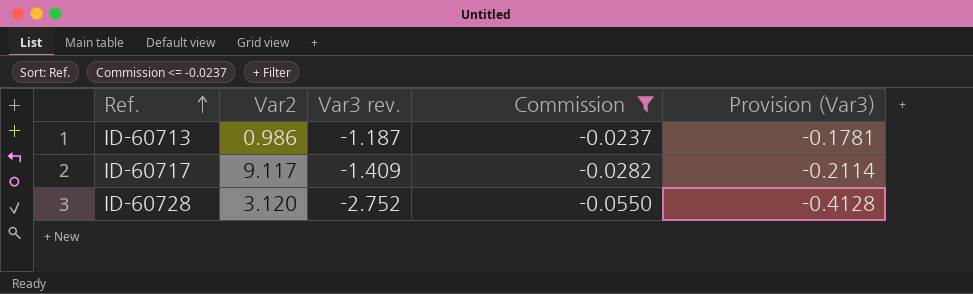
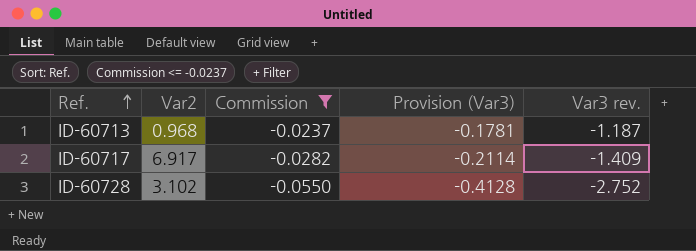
column Var3 rev. | position: 3 -> 5
ID-60713 | Var2: 0.986 -> 0.968
ID-60717 | Var2: 9.117 -> 6.917
ID-60728 | Var2: 3.120 -> 3.102

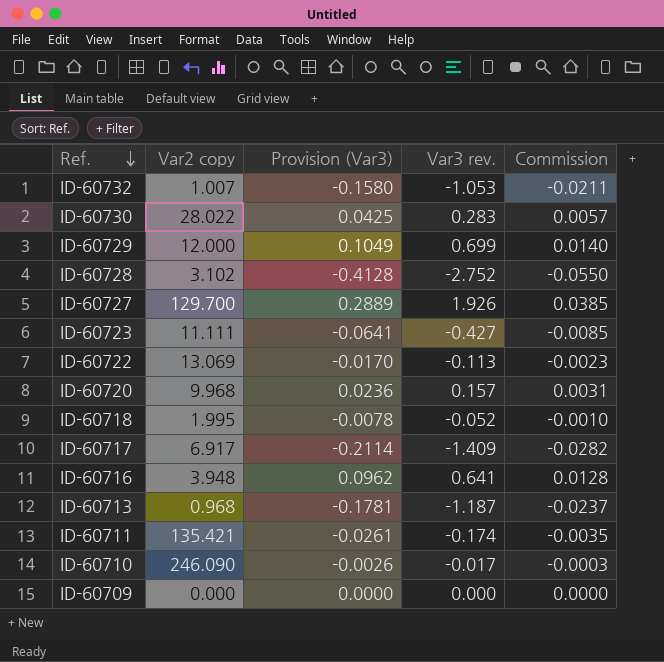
filter: Commission <= -0.0237 -> none
row order: Ref. ascending -> Ref. descending
column name: Var2 -> Var2 copy
column Commission | position: 3 -> 5

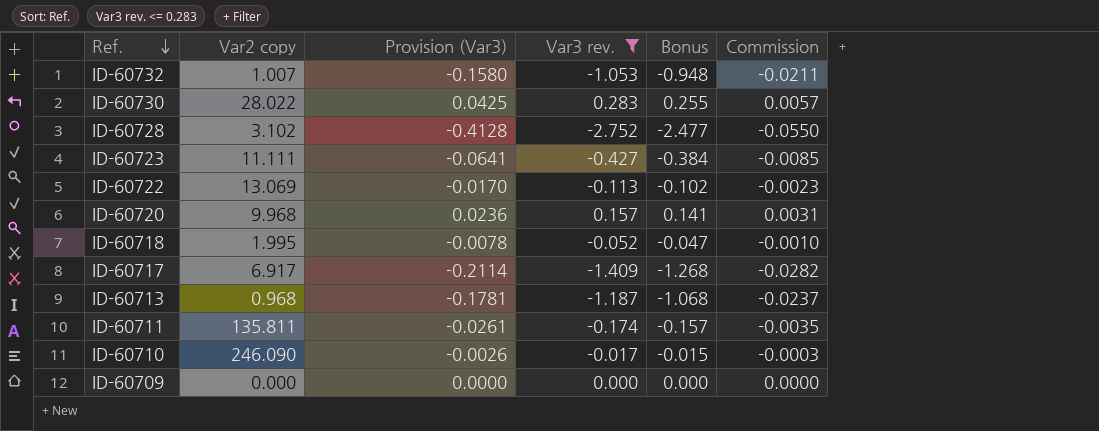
filter: none -> Var3 rev. <= 0.283
column Bonus | formula: none -> [Var3 rev.] * 0.9
ID-60711 | Var2 copy: 135.421 -> 135.811

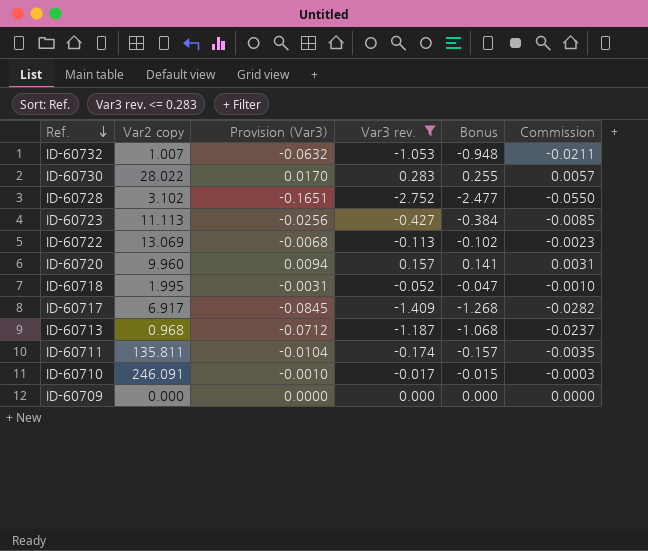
column Provision (Var3) | formula: [Var3 rev.] * 0.15 -> [Var3 rev.] * 0.06
ID-60723 | Var2 copy: 11.111 -> 11.113
ID-60720 | Var2 copy: 9.968 -> 9.960
ID-60710 | Var2 copy: 246.090 -> 246.091

